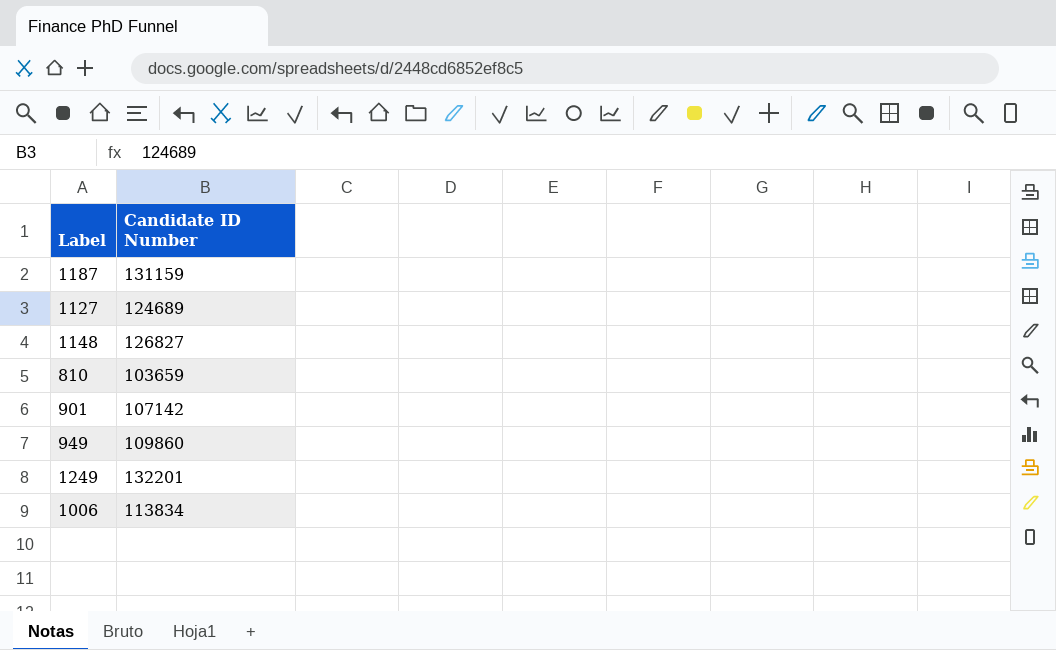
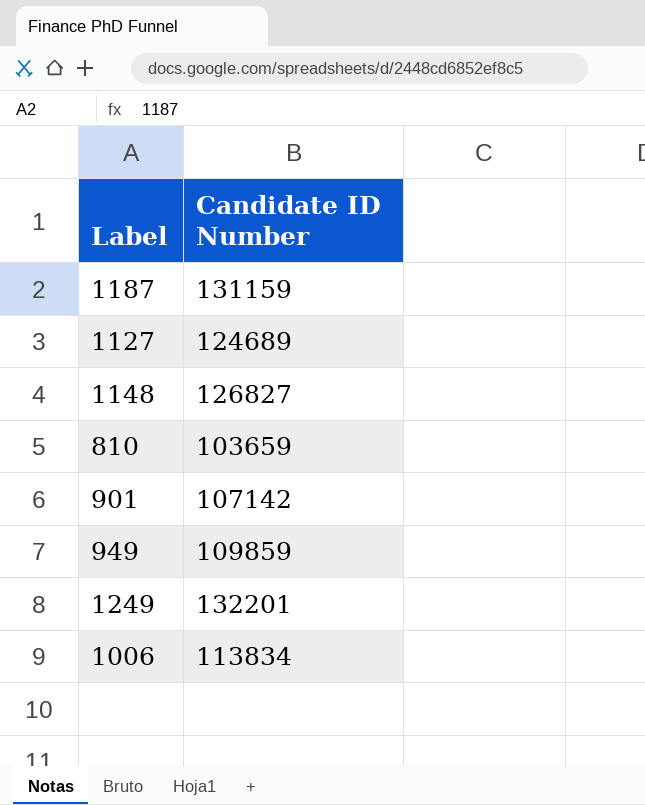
949 | Candidate ID Number: 109860 -> 109859

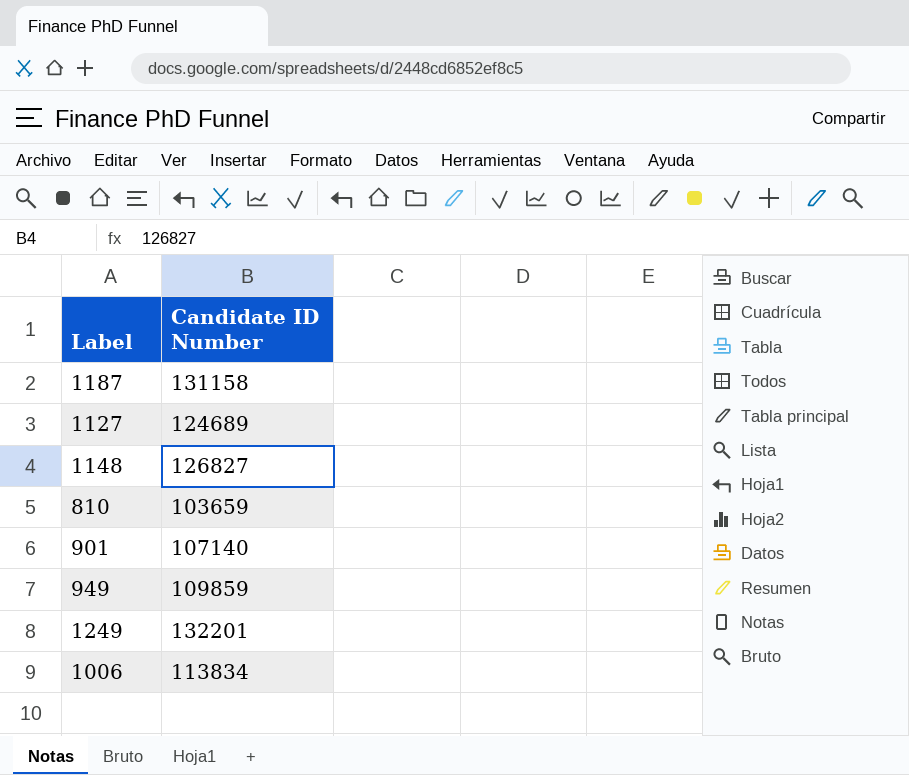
1187 | Candidate ID Number: 131159 -> 131158
901 | Candidate ID Number: 107142 -> 107140

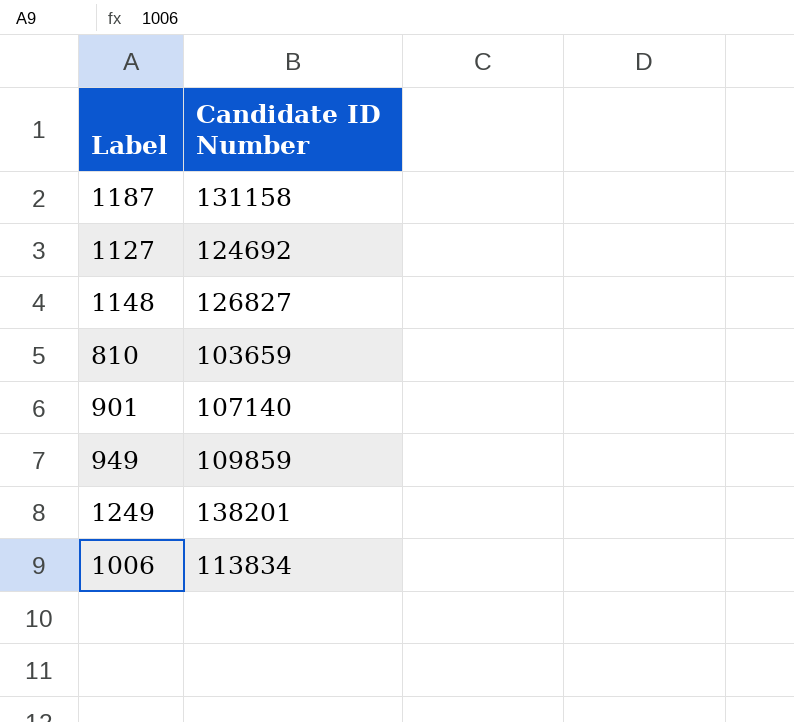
1127 | Candidate ID Number: 124689 -> 124692
1249 | Candidate ID Number: 132201 -> 138201

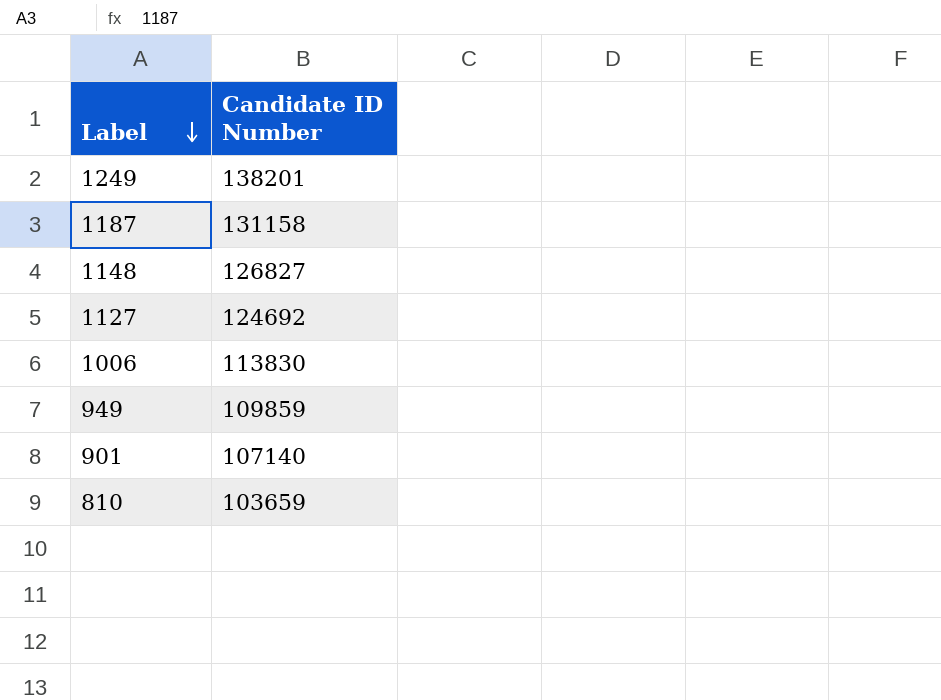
row order: none -> Label descending
1006 | Candidate ID Number: 113834 -> 113830

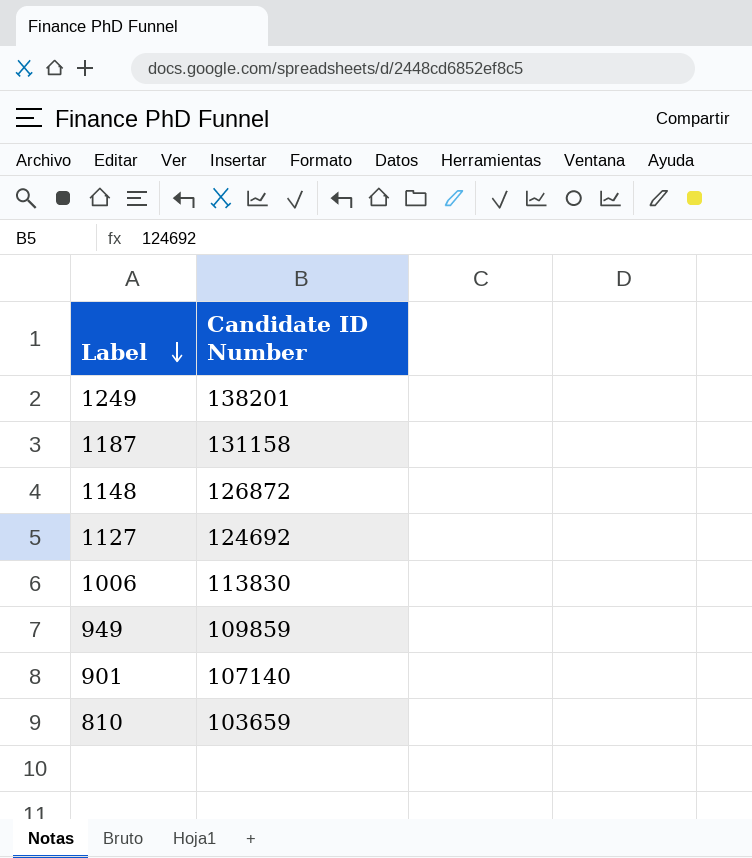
1148 | Candidate ID Number: 126827 -> 126872

